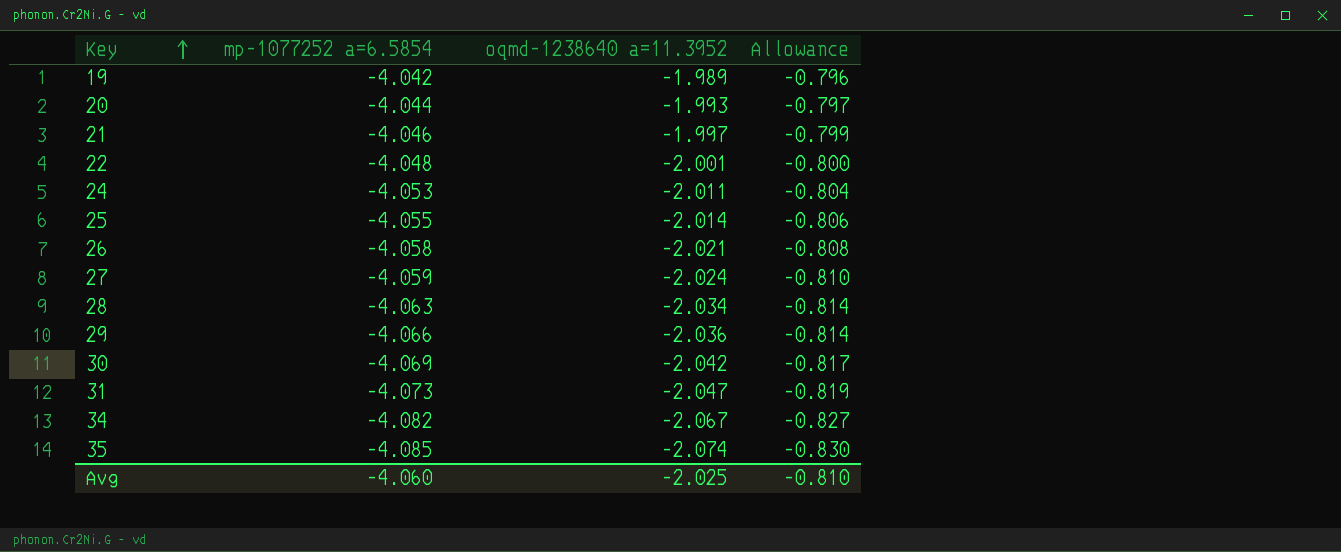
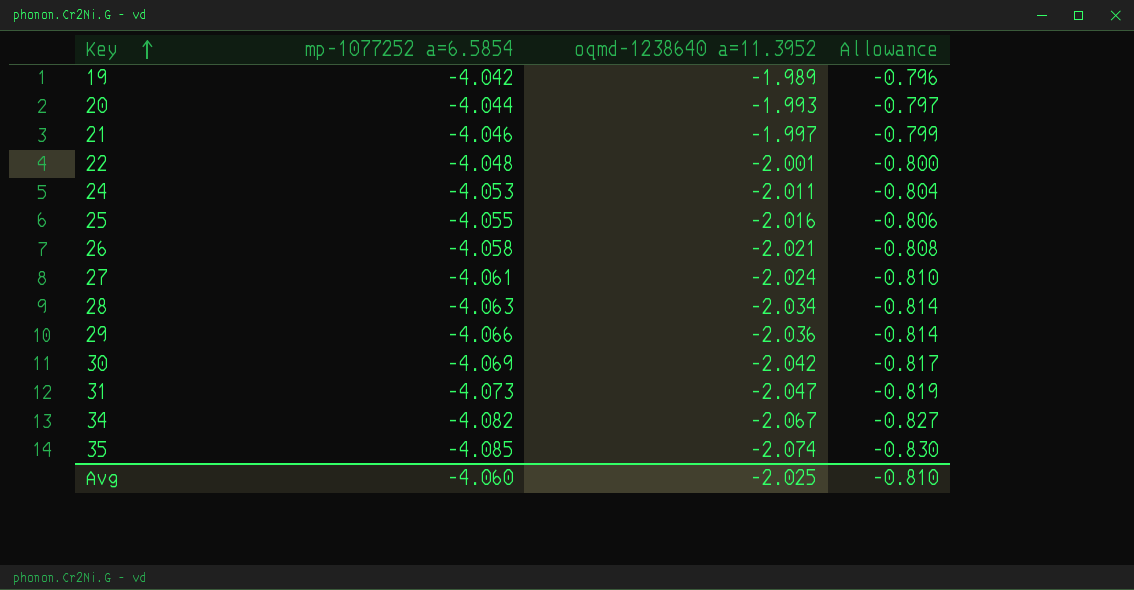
25 | oqmd-1238640 a=11.3952: -2.014 -> -2.016
27 | mp-1077252 a=6.5854: -4.059 -> -4.061

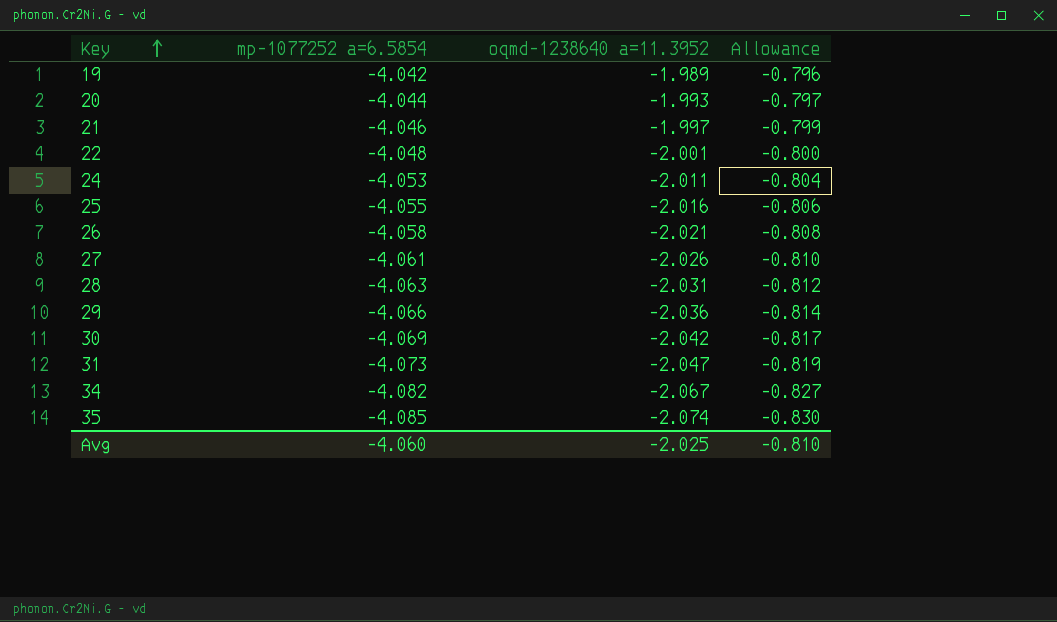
27 | oqmd-1238640 a=11.3952: -2.024 -> -2.026
28 | oqmd-1238640 a=11.3952: -2.034 -> -2.031
28 | Allowance: -0.814 -> -0.812

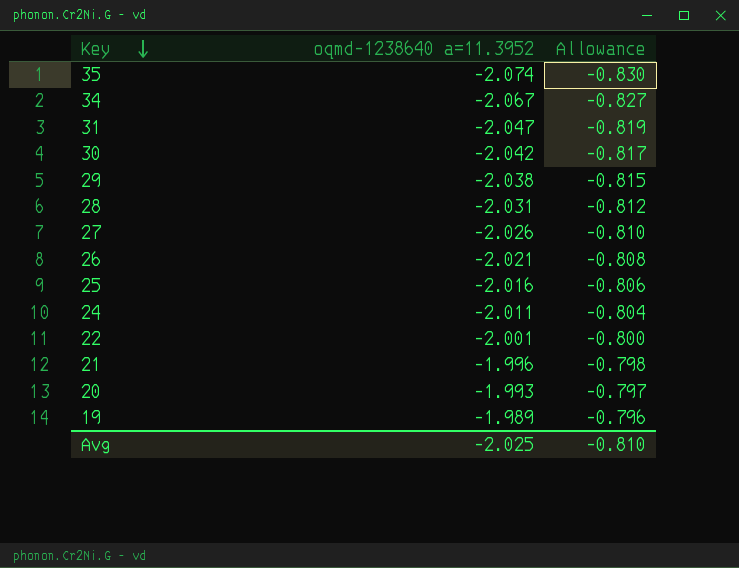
row order: Key ascending -> Key descending
column mp-1077252 a=6.5854 | position: 2 -> none
29 | oqmd-1238640 a=11.3952: -2.036 -> -2.038
29 | Allowance: -0.814 -> -0.815
21 | oqmd-1238640 a=11.3952: -1.997 -> -1.996
21 | Allowance: -0.799 -> -0.798

